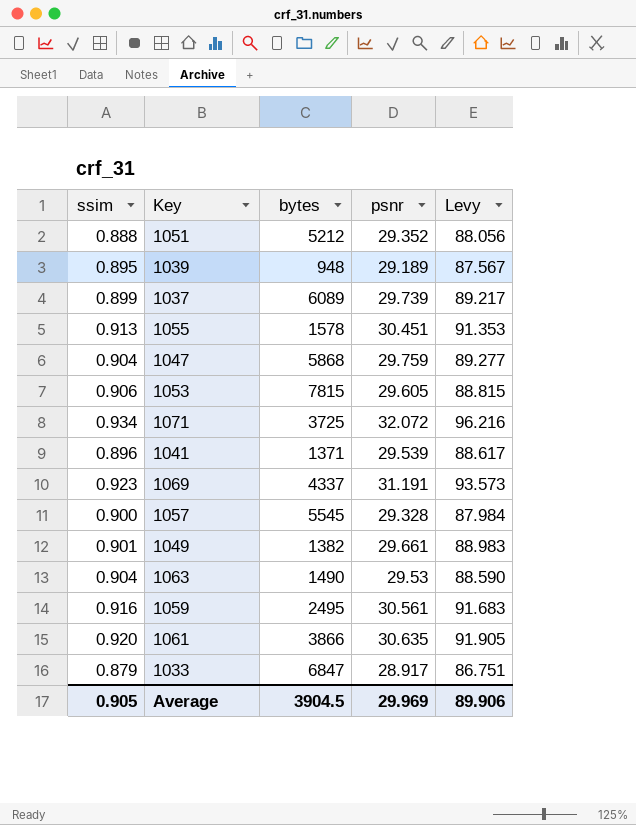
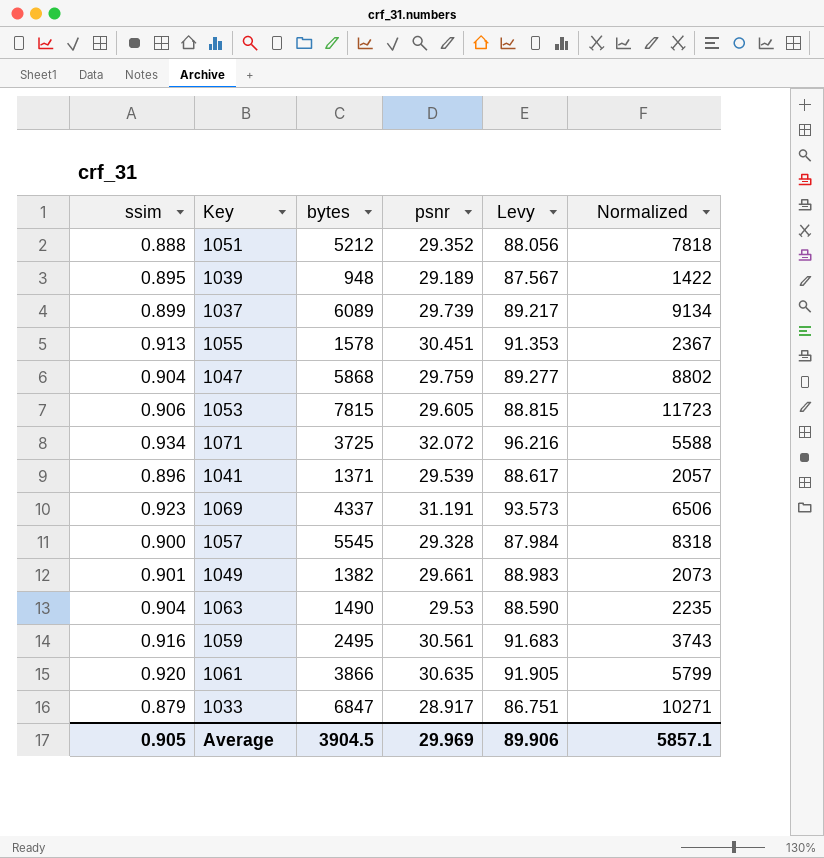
column Normalized | formula: none -> [bytes] * 1.5

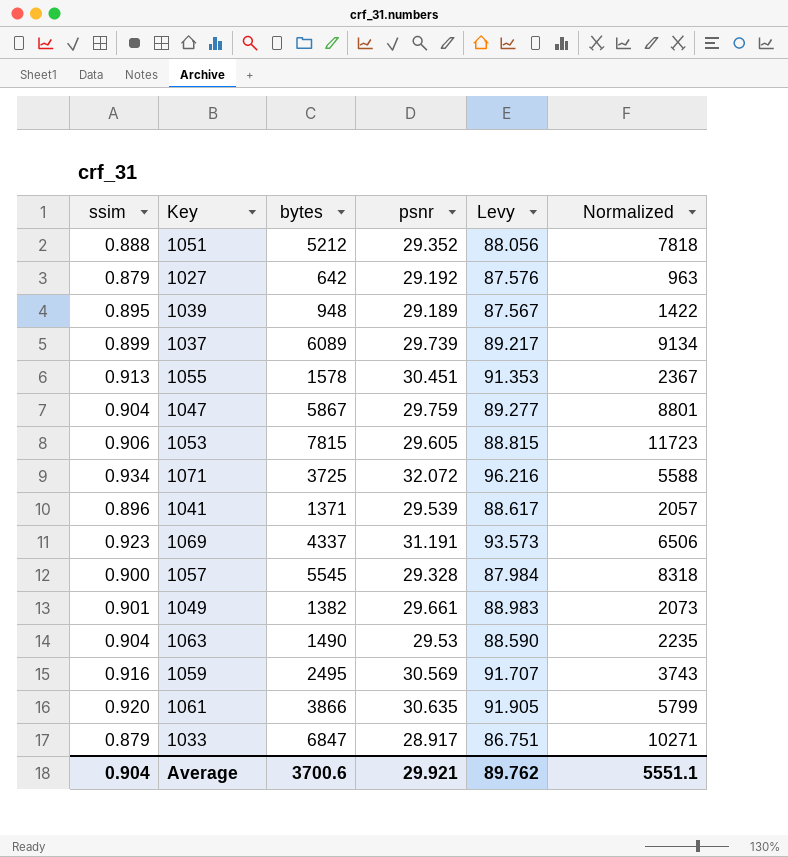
row 1027: none -> 0.879 | 642 | 29.192 | 87.576 | 963
1047 | bytes: 5868 -> 5867
1047 | Normalized: 8802 -> 8801
1059 | psnr: 30.561 -> 30.569
1059 | Levy: 91.683 -> 91.707
Average | ssim: 0.905 -> 0.904
Average | bytes: 3904.5 -> 3700.6
Average | psnr: 29.969 -> 29.921
Average | Levy: 89.906 -> 89.762
Average | Normalized: 5857.1 -> 5551.1

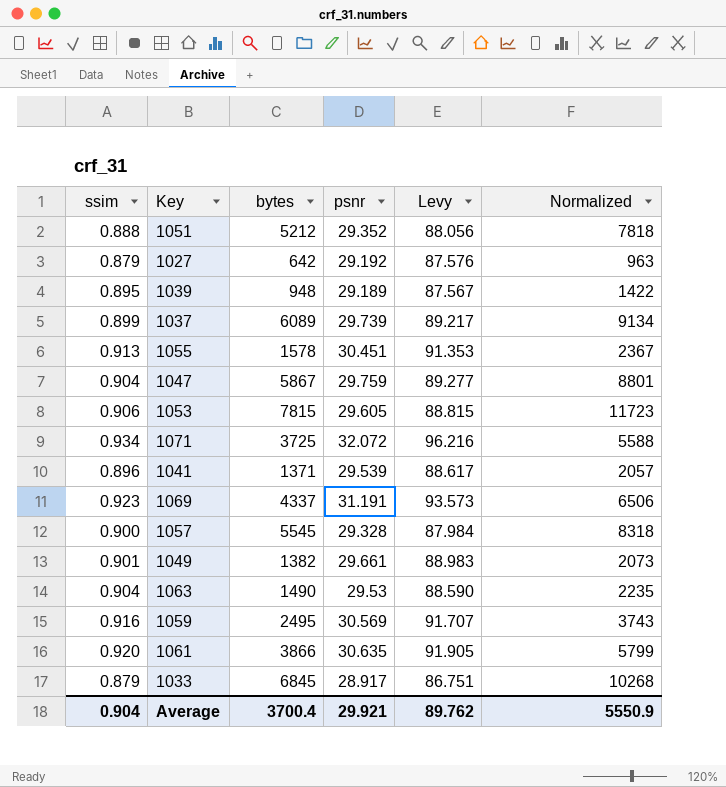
1033 | bytes: 6847 -> 6845
1033 | Normalized: 10271 -> 10268
Average | bytes: 3700.6 -> 3700.4
Average | Normalized: 5551.1 -> 5550.9

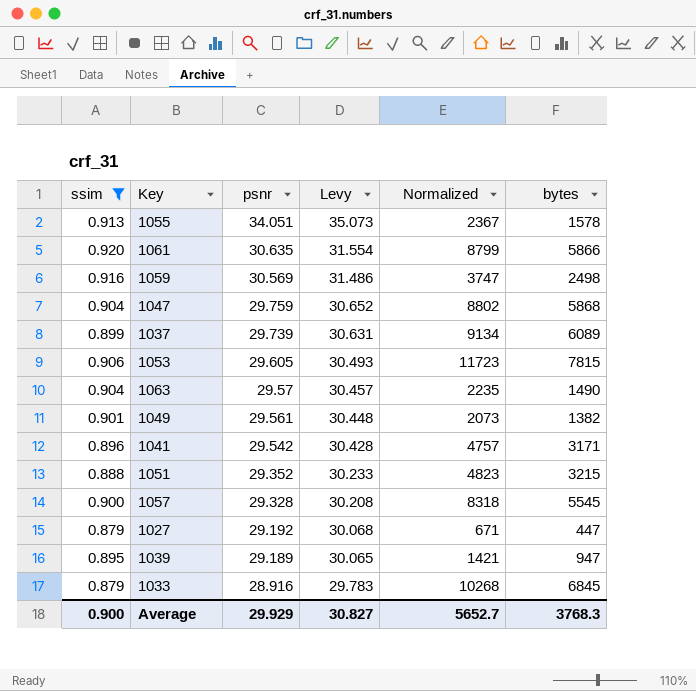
filter: none -> ssim <= 0.920
row order: none -> psnr descending
column Levy | formula: [psnr] * 3 -> [psnr] * 1.03
column bytes | position: 3 -> 6
1055 | psnr: 30.451 -> 34.051
1061 | Normalized: 5799 -> 8799
1061 | bytes: 3866 -> 5866
1059 | Normalized: 3743 -> 3747
1059 | bytes: 2495 -> 2498
1047 | Normalized: 8801 -> 8802
1047 | bytes: 5867 -> 5868
1063 | psnr: 29.53 -> 29.57
1049 | psnr: 29.661 -> 29.561
1041 | psnr: 29.539 -> 29.542
1041 | Normalized: 2057 -> 4757
1041 | bytes: 1371 -> 3171
1051 | Normalized: 7818 -> 4823
1051 | bytes: 5212 -> 3215
1027 | Normalized: 963 -> 671
1027 | bytes: 642 -> 447
1039 | Normalized: 1422 -> 1421
1039 | bytes: 948 -> 947
1033 | psnr: 28.917 -> 28.916
Average | ssim: 0.904 -> 0.900
Average | psnr: 29.921 -> 29.929
Average | Levy: 89.762 -> 30.827
Average | Normalized: 5550.9 -> 5652.7
Average | bytes: 3700.4 -> 3768.3

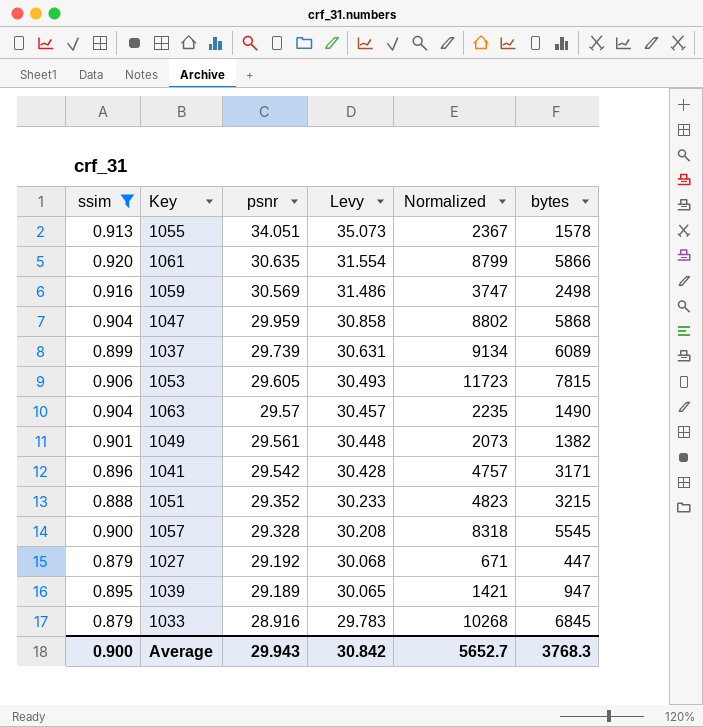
1047 | psnr: 29.759 -> 29.959
1047 | Levy: 30.652 -> 30.858
Average | psnr: 29.929 -> 29.943
Average | Levy: 30.827 -> 30.842

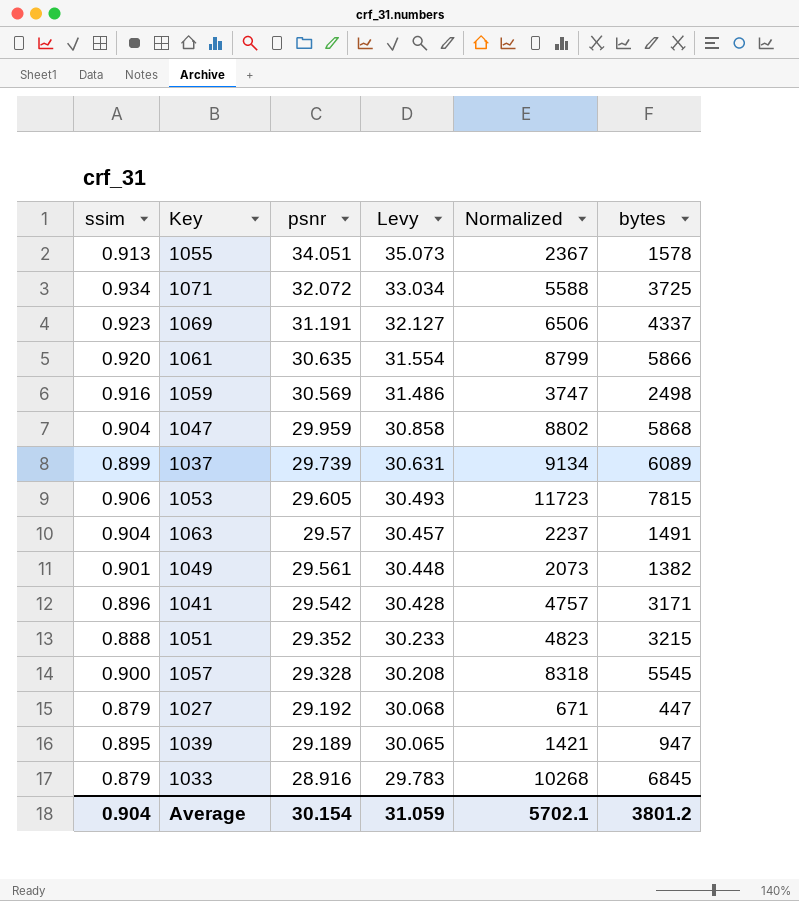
filter: ssim <= 0.920 -> none
1063 | Normalized: 2235 -> 2237
1063 | bytes: 1490 -> 1491
Average | ssim: 0.900 -> 0.904
Average | psnr: 29.943 -> 30.154
Average | Levy: 30.842 -> 31.059
Average | Normalized: 5652.7 -> 5702.1
Average | bytes: 3768.3 -> 3801.2

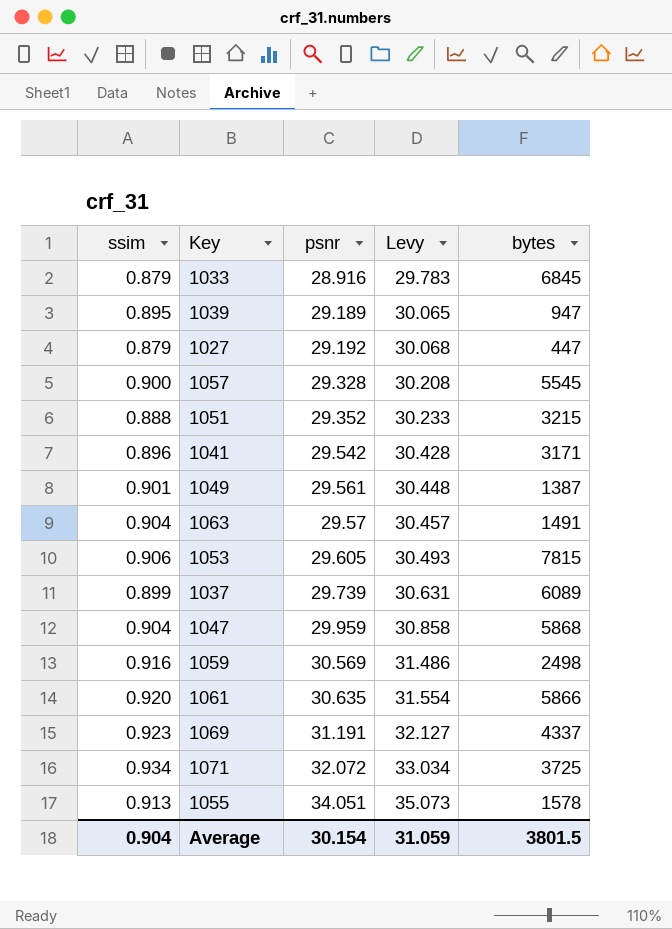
row order: psnr descending -> psnr ascending
column Normalized | formula: [bytes] * 1.5 -> none
1049 | bytes: 1382 -> 1387
Average | bytes: 3801.2 -> 3801.5

